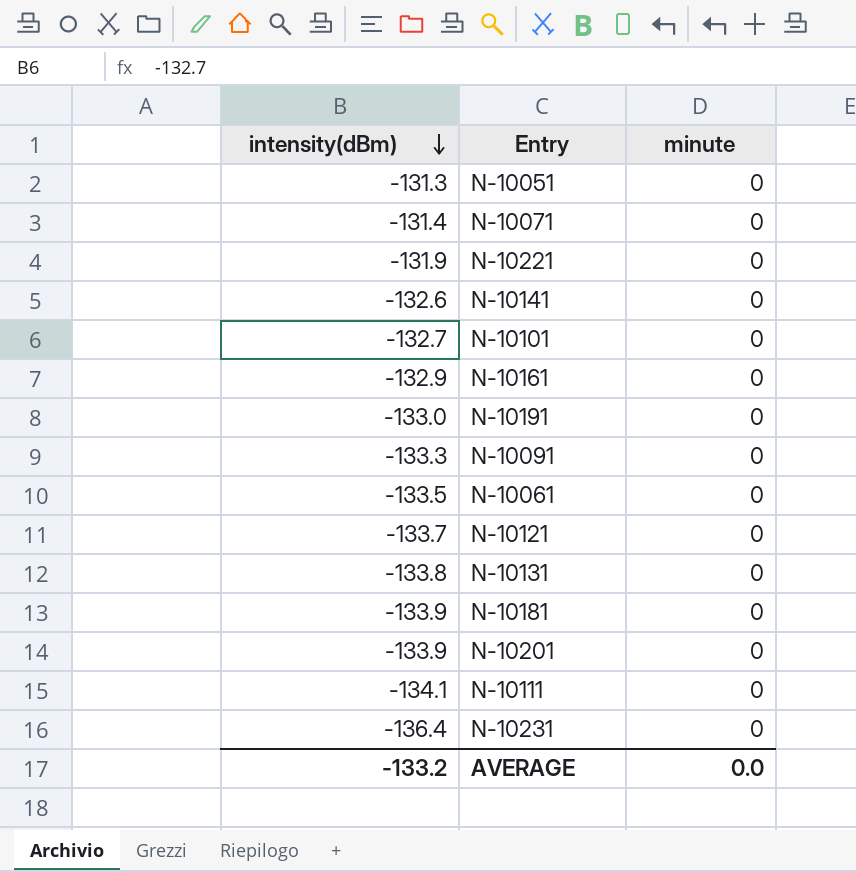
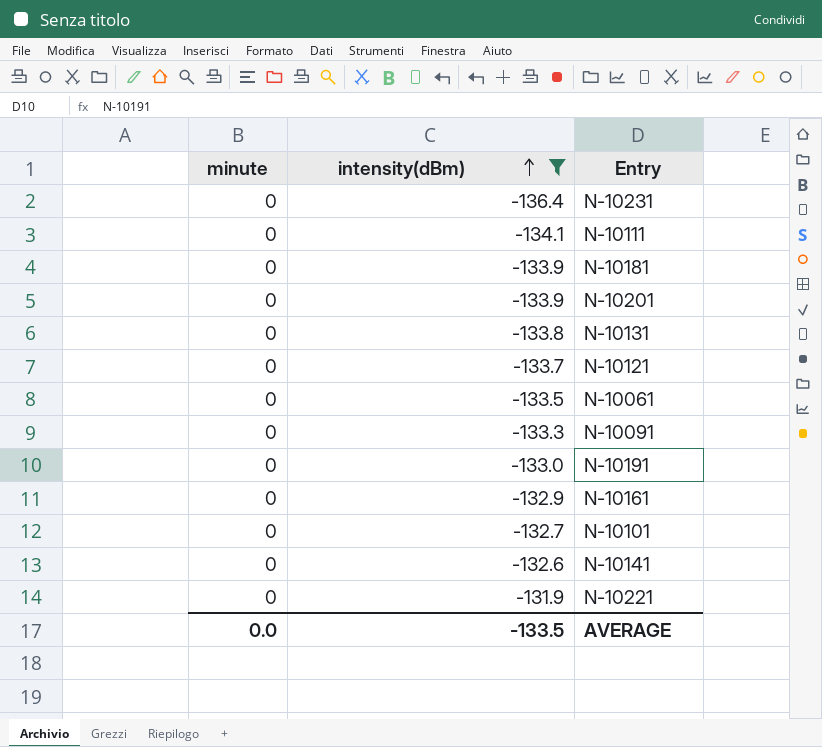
filter: none -> intensity(dBm) <= -131.9
row order: intensity(dBm) descending -> intensity(dBm) ascending
column minute | position: 3 -> 1
AVERAGE | intensity(dBm): -133.2 -> -133.5

